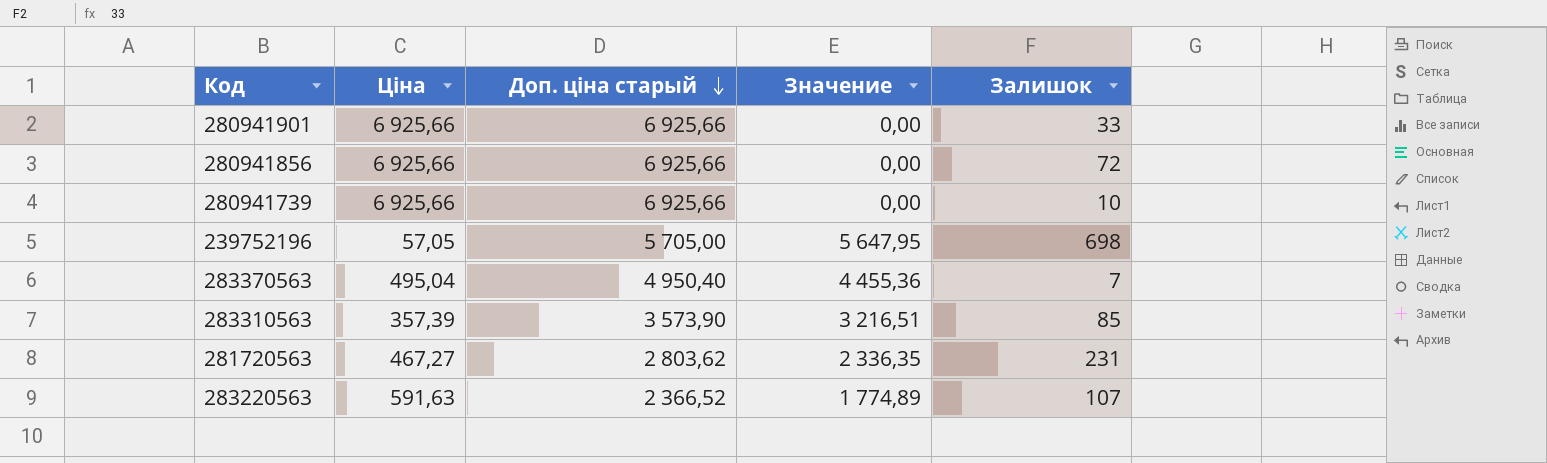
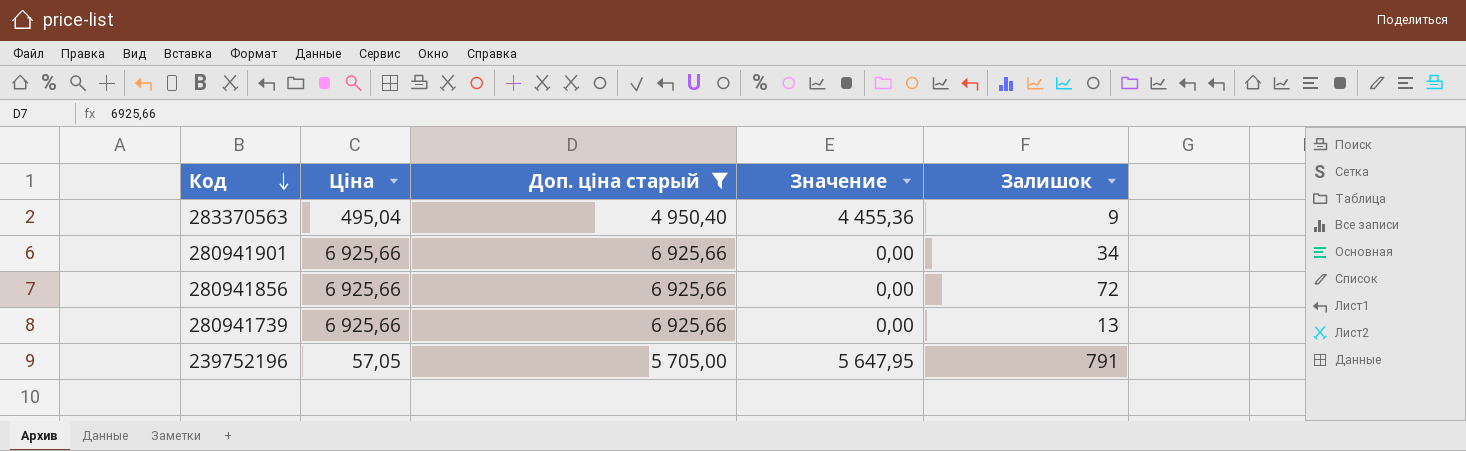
filter: none -> Доп. ціна старый >= 4 950,40
row order: Доп. ціна старый descending -> Код descending
283370563 | Залишок: 7 -> 9
280941901 | Залишок: 33 -> 34
280941739 | Залишок: 10 -> 13
239752196 | Залишок: 698 -> 791

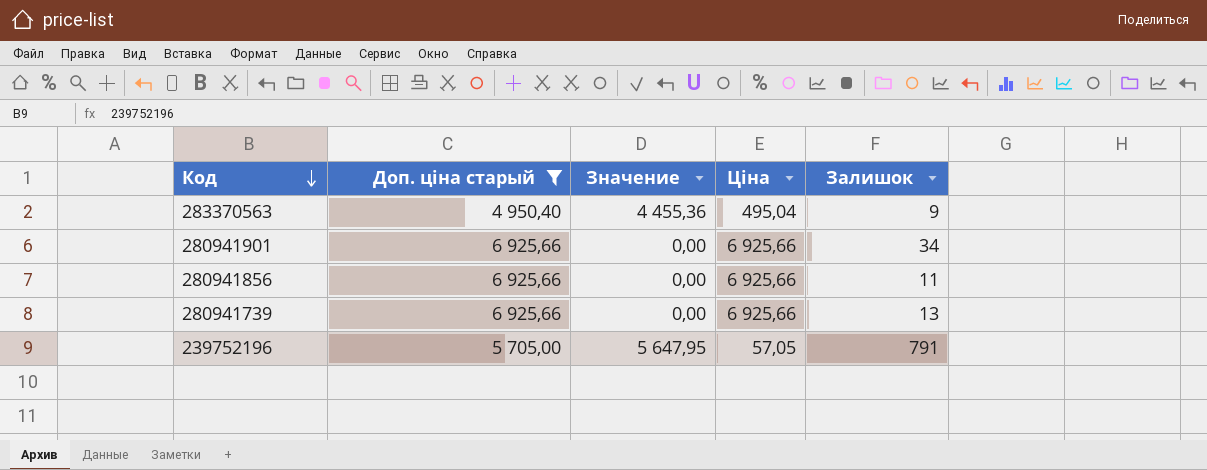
column Ціна | position: 2 -> 4
280941856 | Залишок: 72 -> 11

